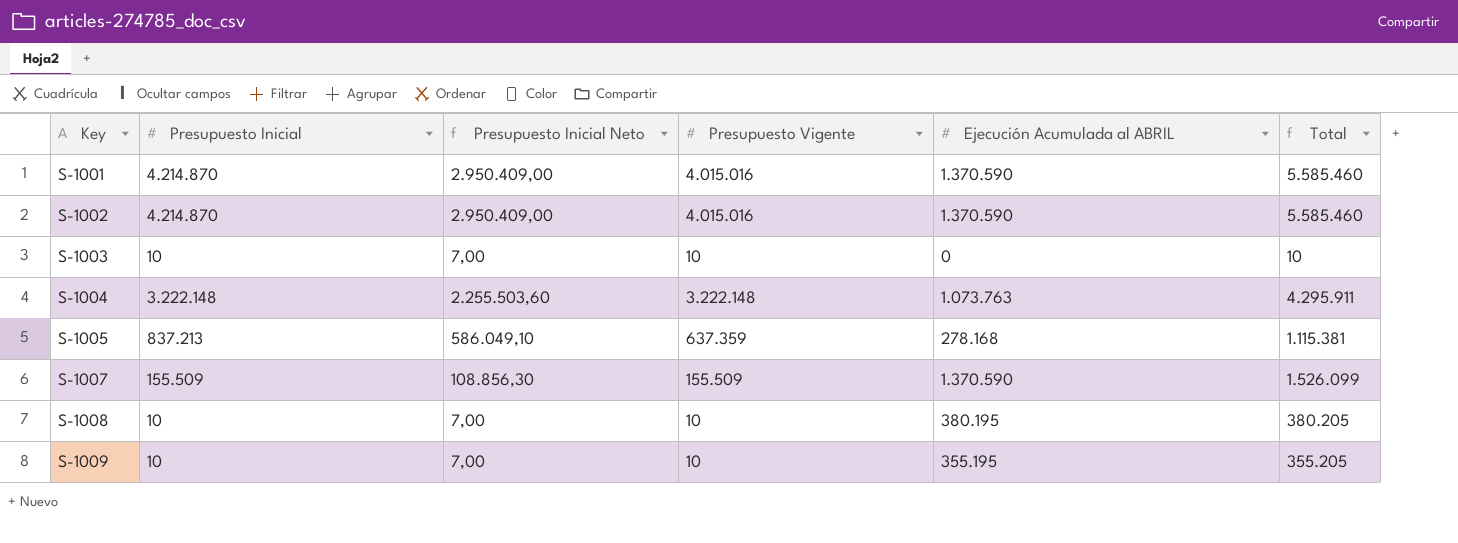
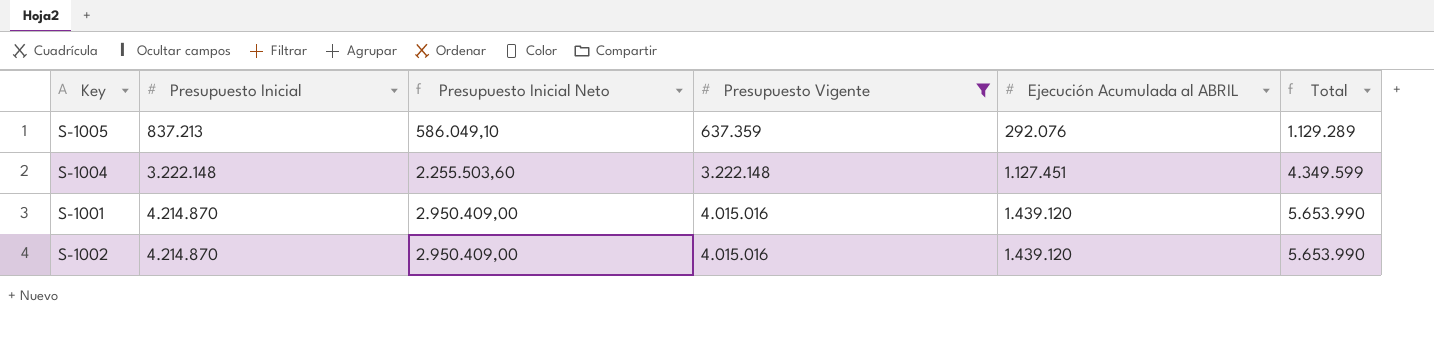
filter: none -> Presupuesto Vigente >= 637.359
row order: Key ascending -> Presupuesto Inicial ascending
S-1005 | Ejecución Acumulada al ABRIL: 278.168 -> 292.076
S-1005 | Total: 1.115.381 -> 1.129.289
S-1004 | Ejecución Acumulada al ABRIL: 1.073.763 -> 1.127.451
S-1004 | Total: 4.295.911 -> 4.349.599
S-1001 | Ejecución Acumulada al ABRIL: 1.370.590 -> 1.439.120
S-1001 | Total: 5.585.460 -> 5.653.990
S-1002 | Ejecución Acumulada al ABRIL: 1.370.590 -> 1.439.120
S-1002 | Total: 5.585.460 -> 5.653.990

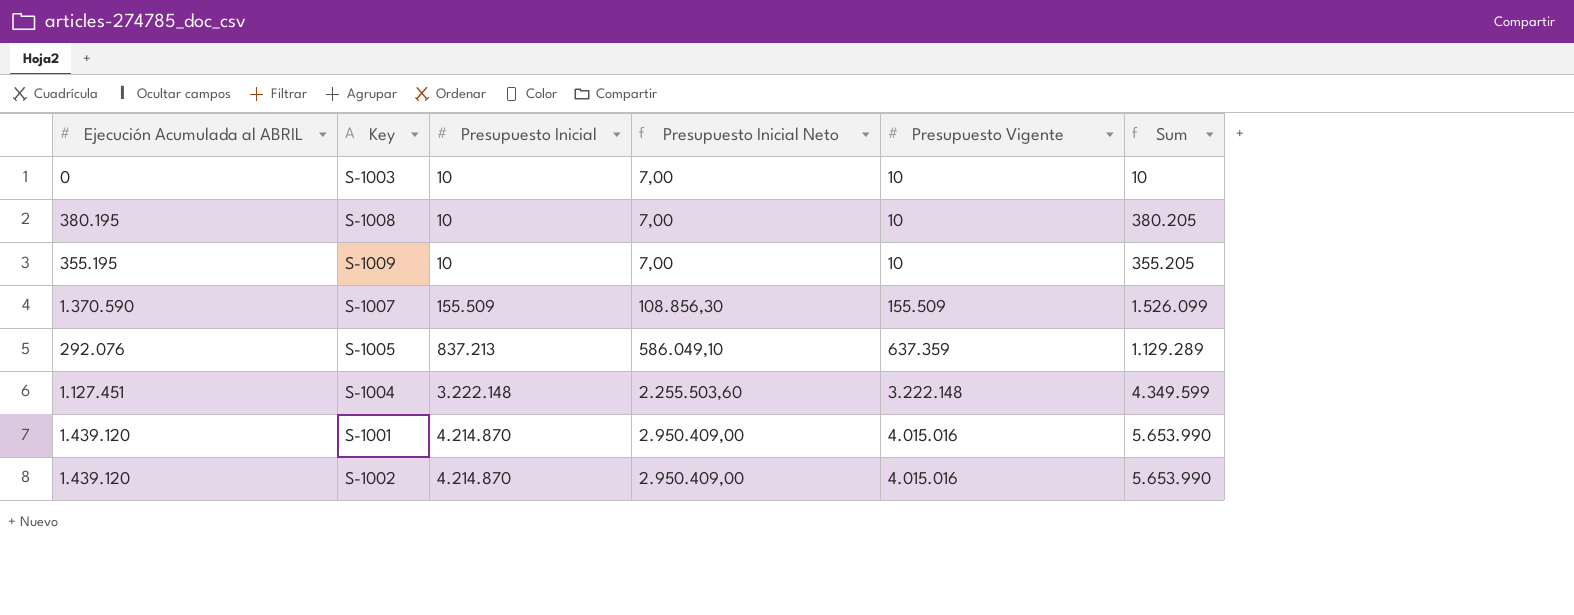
filter: Presupuesto Vigente >= 637.359 -> none
column Ejecución Acumulada al ABRIL | position: 5 -> 1
column name: Total -> Sum

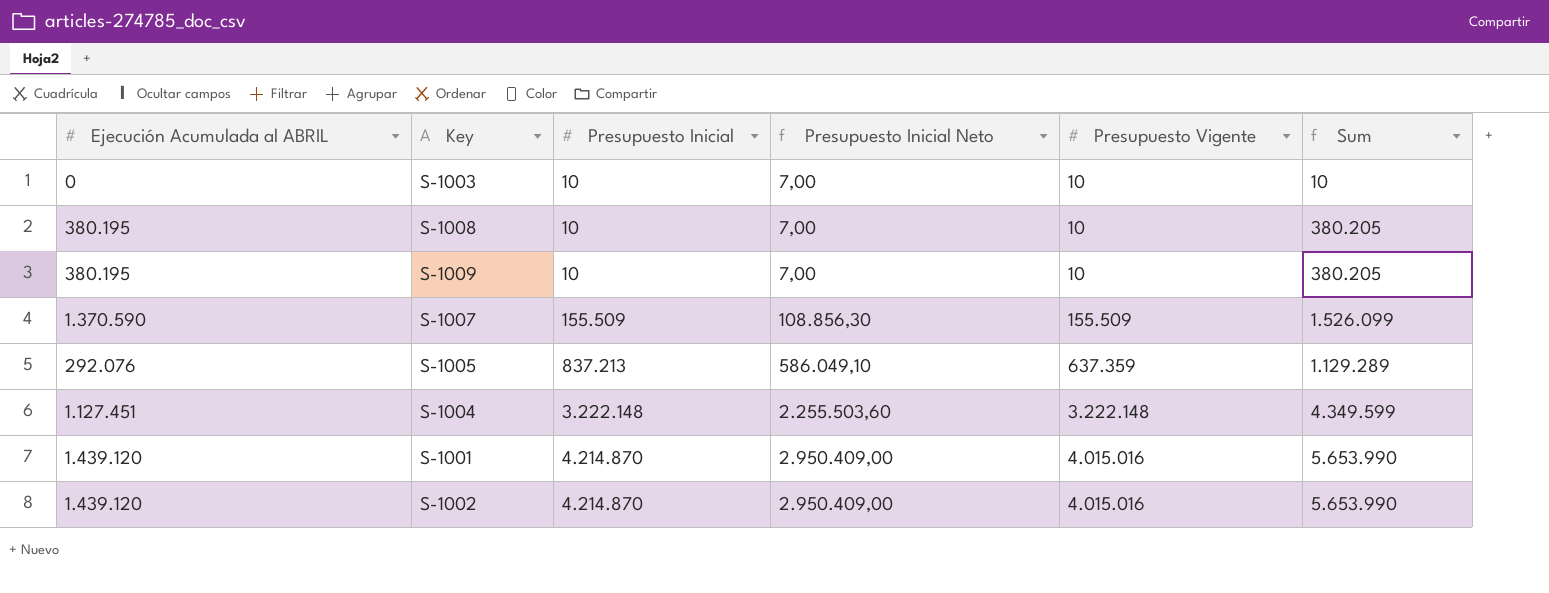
S-1009 | Ejecución Acumulada al ABRIL: 355.195 -> 380.195
S-1009 | Sum: 355.205 -> 380.205

